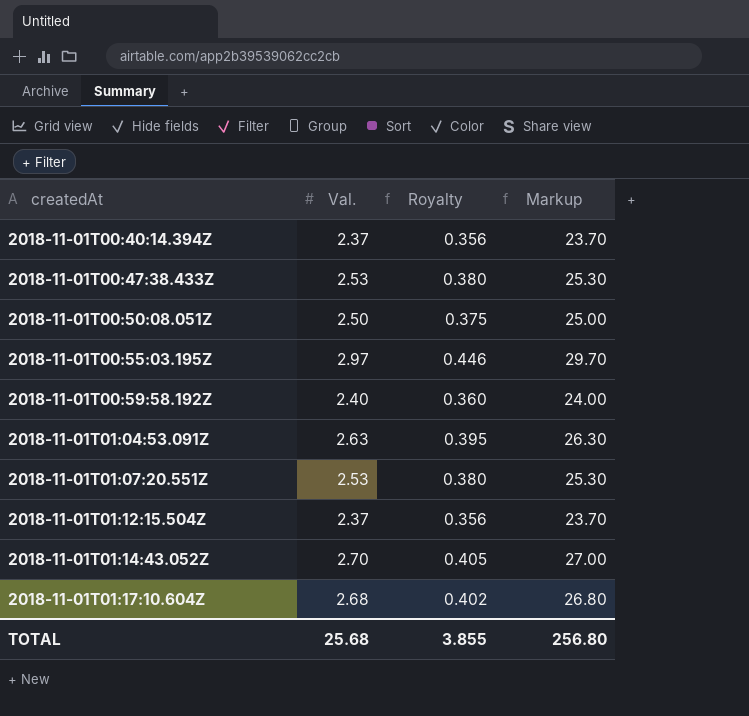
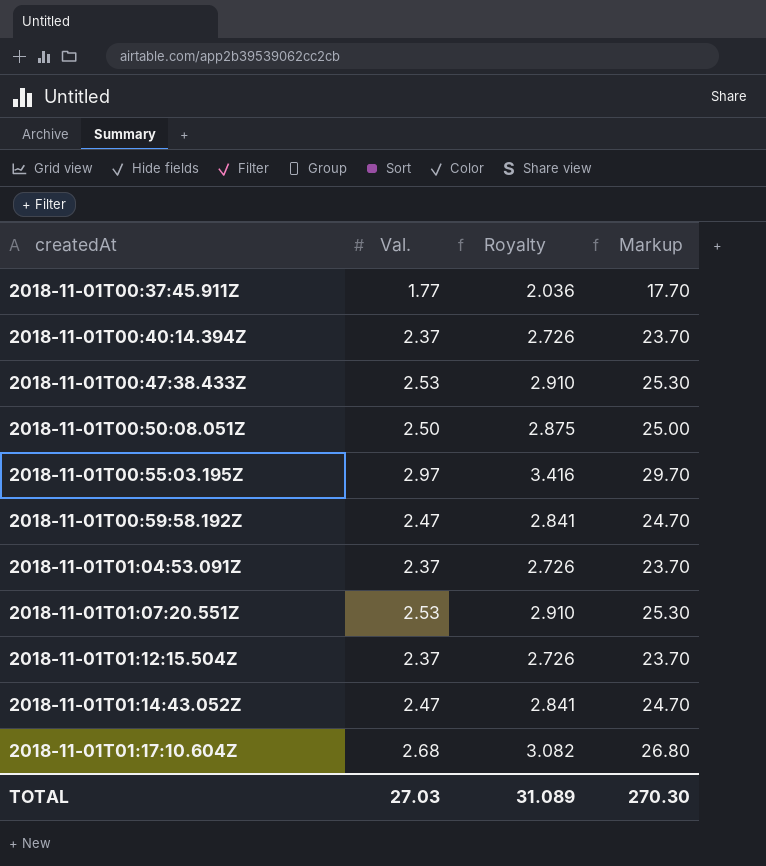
column Royalty | formula: [Val.] * 0.15 -> [Val.] * 1.15
row 2018-11-01T00:37:45.911Z: none -> 1.77 | 2.036 | 17.70
2018-11-01T00:59:58.192Z | Val.: 2.40 -> 2.47
2018-11-01T00:59:58.192Z | Markup: 24.00 -> 24.70
2018-11-01T01:04:53.091Z | Val.: 2.63 -> 2.37
2018-11-01T01:04:53.091Z | Markup: 26.30 -> 23.70
2018-11-01T01:14:43.052Z | Val.: 2.70 -> 2.47
2018-11-01T01:14:43.052Z | Markup: 27.00 -> 24.70
TOTAL | Val.: 25.68 -> 27.03
TOTAL | Royalty: 3.855 -> 31.089
TOTAL | Markup: 256.80 -> 270.30

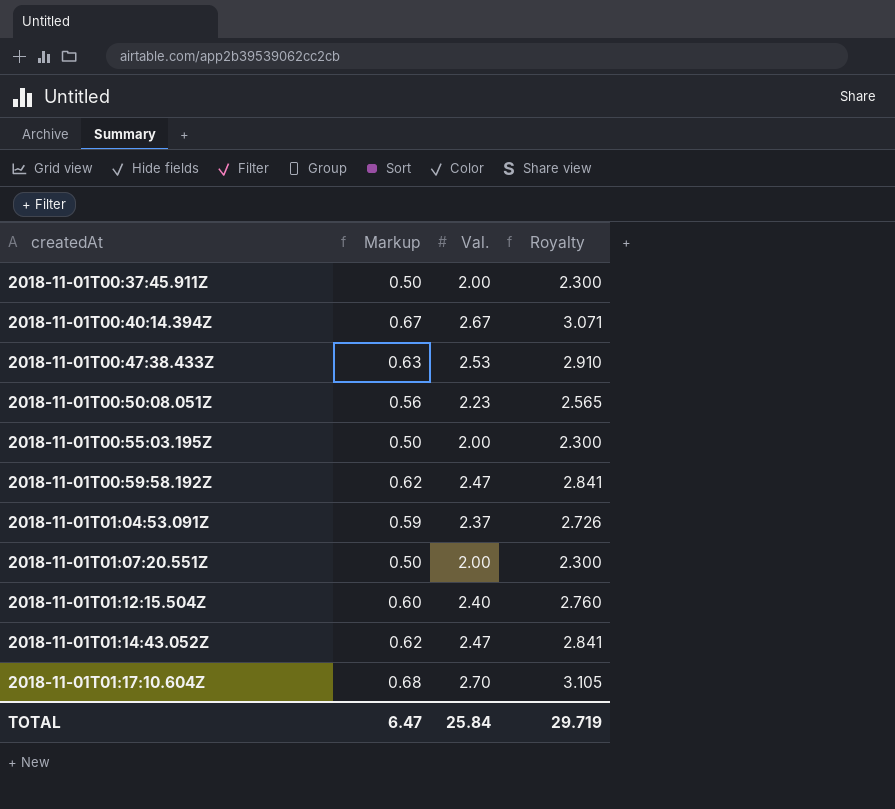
column Markup | formula: [Val.] * 10 -> [Val.] * 0.25
column Markup | position: 4 -> 2
2018-11-01T00:37:45.911Z | Val.: 1.77 -> 2.00
2018-11-01T00:37:45.911Z | Royalty: 2.036 -> 2.300
2018-11-01T00:40:14.394Z | Val.: 2.37 -> 2.67
2018-11-01T00:40:14.394Z | Royalty: 2.726 -> 3.071
2018-11-01T00:50:08.051Z | Val.: 2.50 -> 2.23
2018-11-01T00:50:08.051Z | Royalty: 2.875 -> 2.565
2018-11-01T00:55:03.195Z | Val.: 2.97 -> 2.00
2018-11-01T00:55:03.195Z | Royalty: 3.416 -> 2.300
2018-11-01T01:07:20.551Z | Val.: 2.53 -> 2.00
2018-11-01T01:07:20.551Z | Royalty: 2.910 -> 2.300
2018-11-01T01:12:15.504Z | Val.: 2.37 -> 2.40
2018-11-01T01:12:15.504Z | Royalty: 2.726 -> 2.760
2018-11-01T01:17:10.604Z | Val.: 2.68 -> 2.70
2018-11-01T01:17:10.604Z | Royalty: 3.082 -> 3.105
TOTAL | Markup: 270.30 -> 6.47
TOTAL | Val.: 27.03 -> 25.84
TOTAL | Royalty: 31.089 -> 29.719

